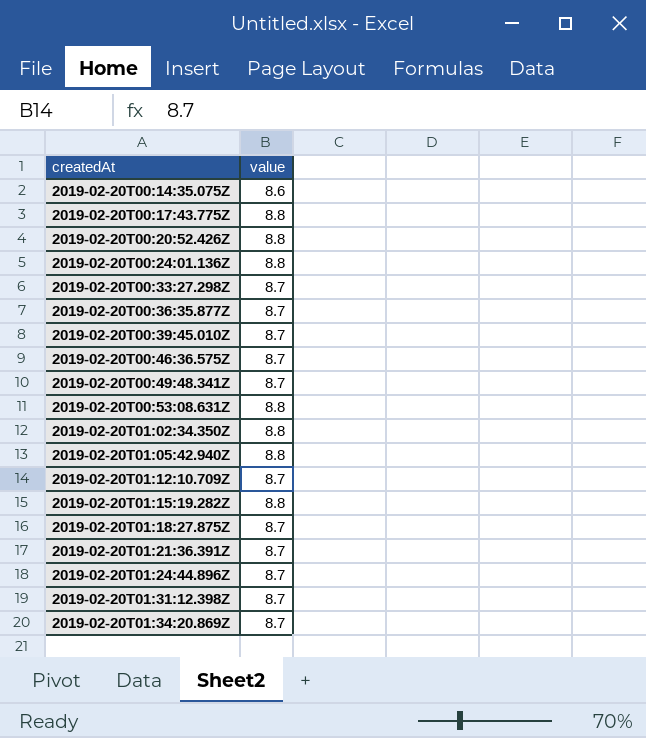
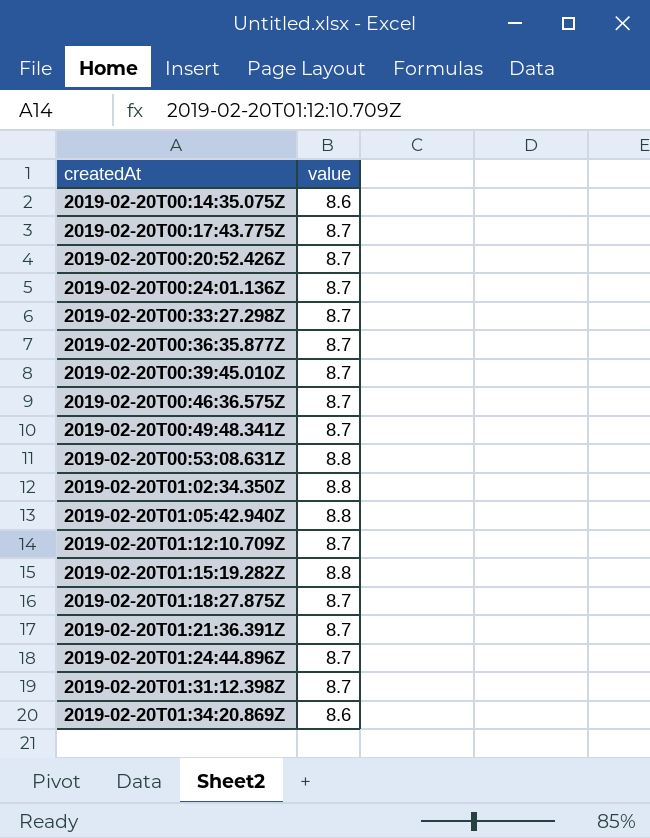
2019-02-20T00:17:43.775Z | value: 8.8 -> 8.7
2019-02-20T00:20:52.426Z | value: 8.8 -> 8.7
2019-02-20T00:24:01.136Z | value: 8.8 -> 8.7
2019-02-20T01:34:20.869Z | value: 8.7 -> 8.6

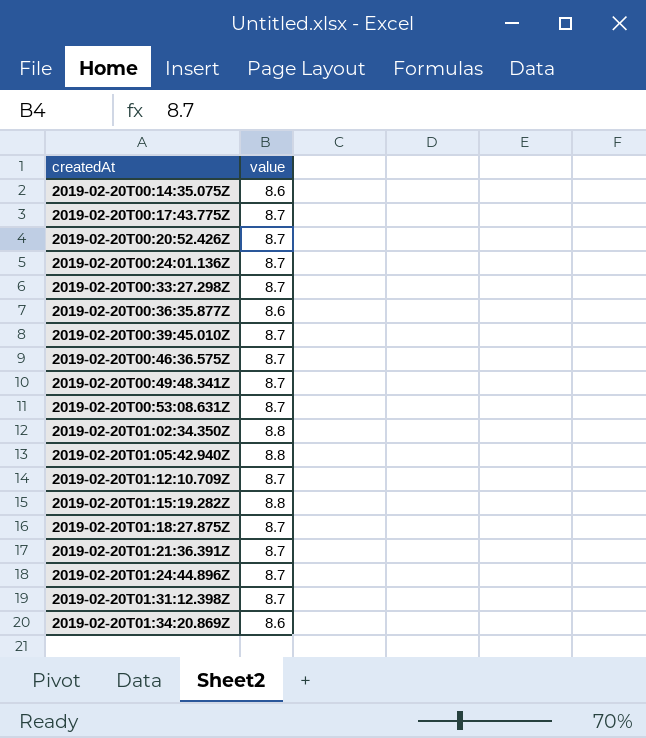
2019-02-20T00:36:35.877Z | value: 8.7 -> 8.6
2019-02-20T00:53:08.631Z | value: 8.8 -> 8.7

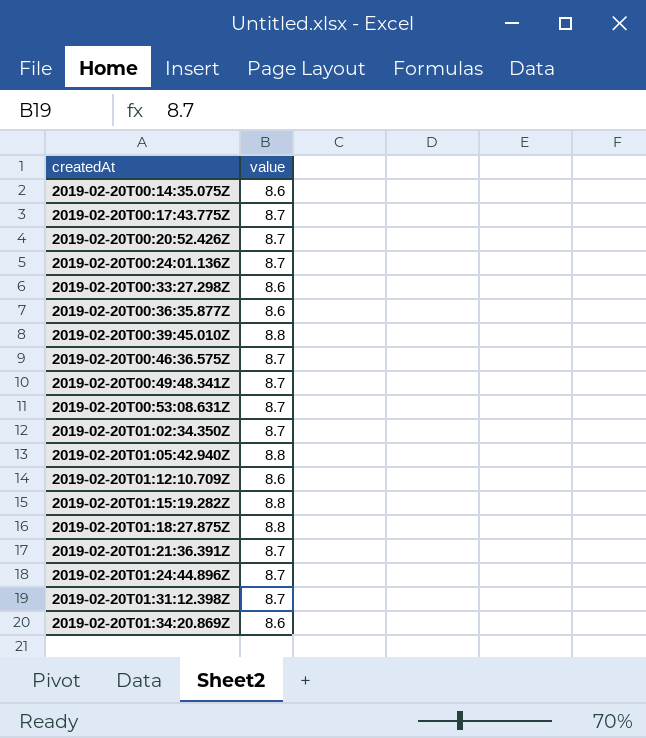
2019-02-20T00:33:27.298Z | value: 8.7 -> 8.6
2019-02-20T00:39:45.010Z | value: 8.7 -> 8.8
2019-02-20T01:02:34.350Z | value: 8.8 -> 8.7
2019-02-20T01:12:10.709Z | value: 8.7 -> 8.6
2019-02-20T01:18:27.875Z | value: 8.7 -> 8.8

